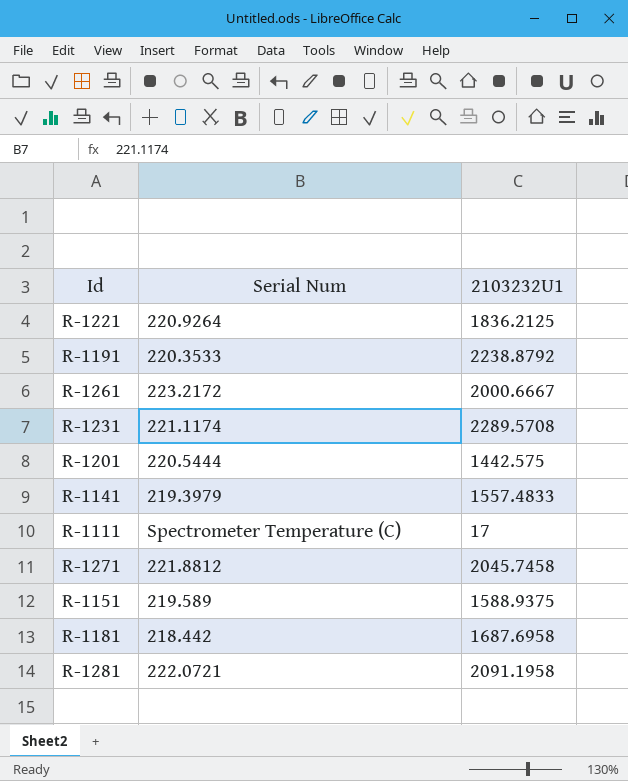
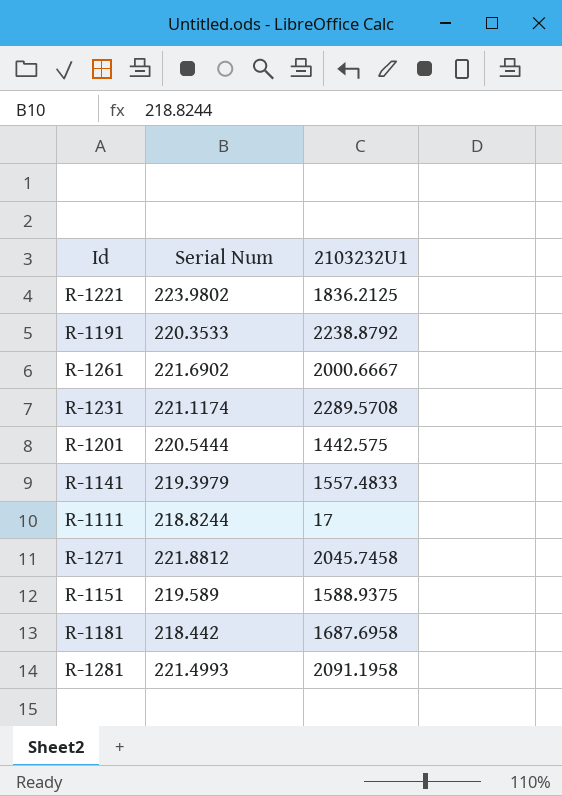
R-1221 | Serial Num: 220.9264 -> 223.9802
R-1261 | Serial Num: 223.2172 -> 221.6902
R-1111 | Serial Num: Spectrometer Temperature (C) -> 218.8244
R-1281 | Serial Num: 222.0721 -> 221.4993

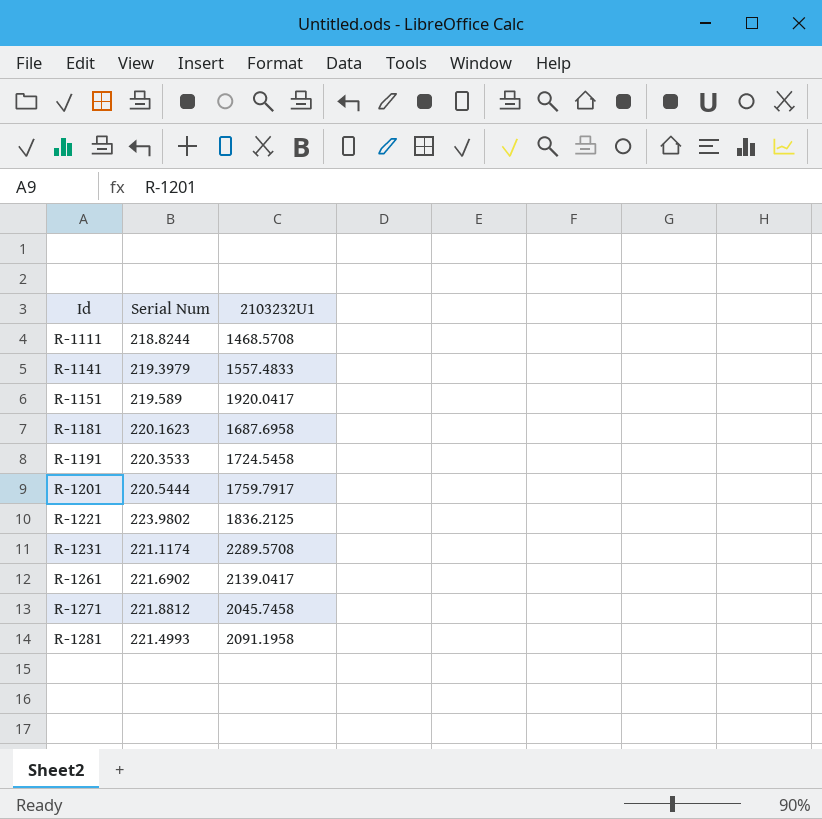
row order: none -> Id ascending
R-1111 | 2103232U1: 17 -> 1468.5708
R-1151 | 2103232U1: 1588.9375 -> 1920.0417
R-1181 | Serial Num: 218.442 -> 220.1623
R-1191 | 2103232U1: 2238.8792 -> 1724.5458
R-1201 | 2103232U1: 1442.575 -> 1759.7917
R-1261 | 2103232U1: 2000.6667 -> 2139.0417

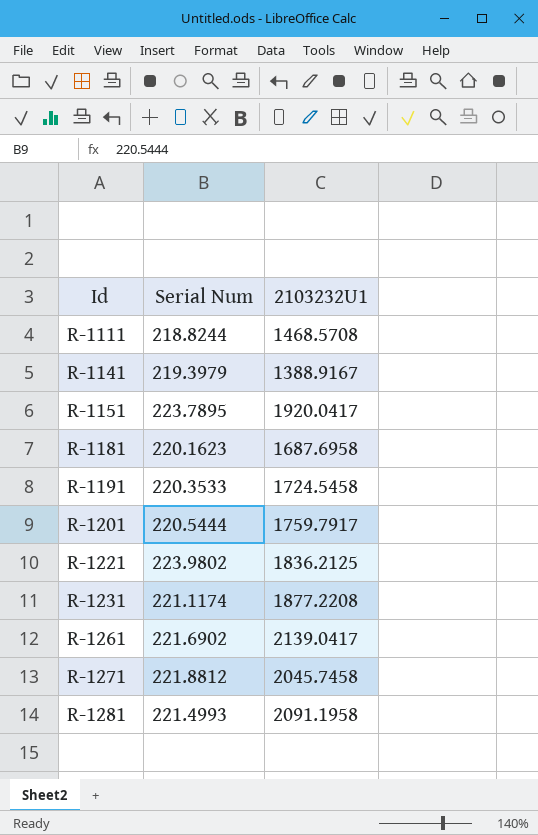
R-1141 | 2103232U1: 1557.4833 -> 1388.9167
R-1151 | Serial Num: 219.589 -> 223.7895
R-1231 | 2103232U1: 2289.5708 -> 1877.2208

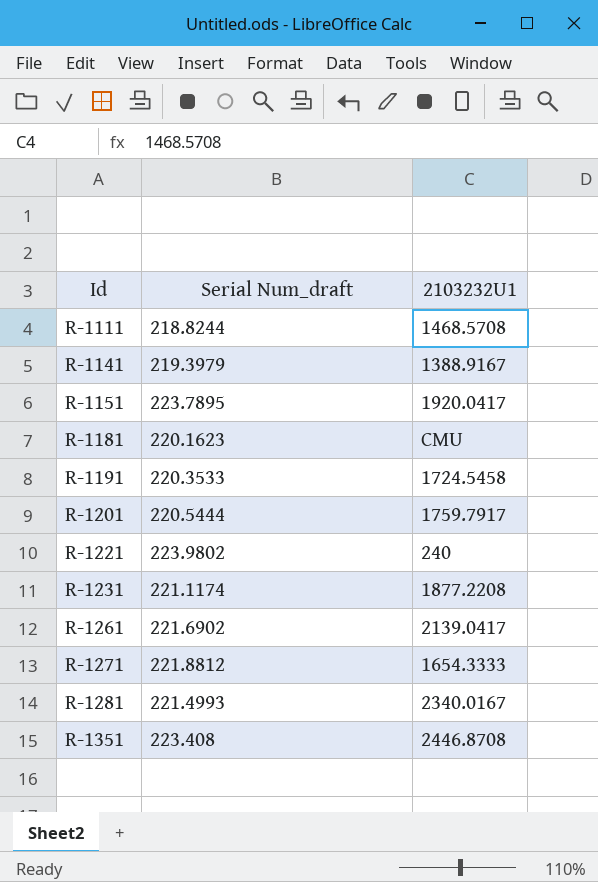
column name: Serial Num -> Serial Num_draft
R-1181 | 2103232U1: 1687.6958 -> CMU
R-1221 | 2103232U1: 1836.2125 -> 240
R-1271 | 2103232U1: 2045.7458 -> 1654.3333
R-1281 | 2103232U1: 2091.1958 -> 2340.0167
row R-1351: none -> 223.408 | 2446.8708

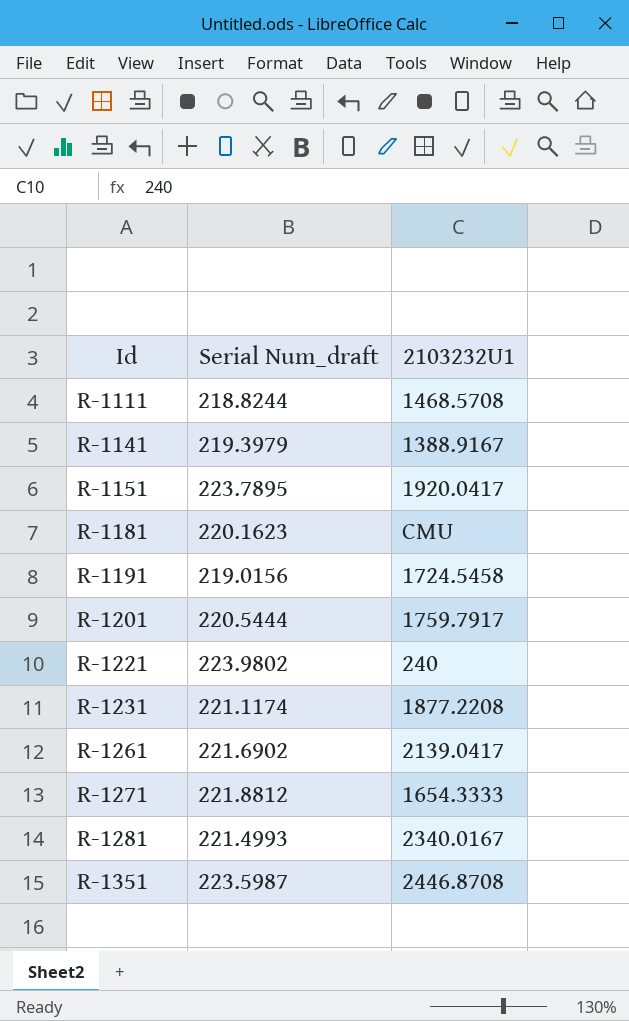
R-1191 | Serial Num_draft: 220.3533 -> 219.0156
R-1351 | Serial Num_draft: 223.408 -> 223.5987

